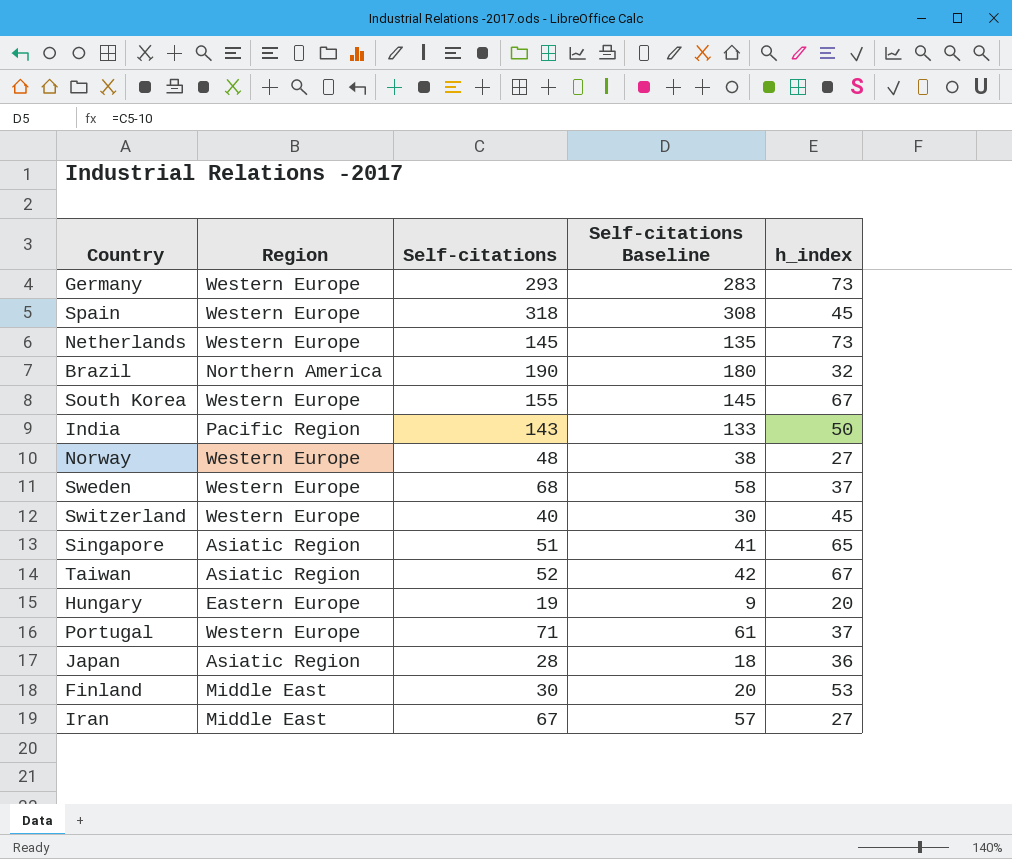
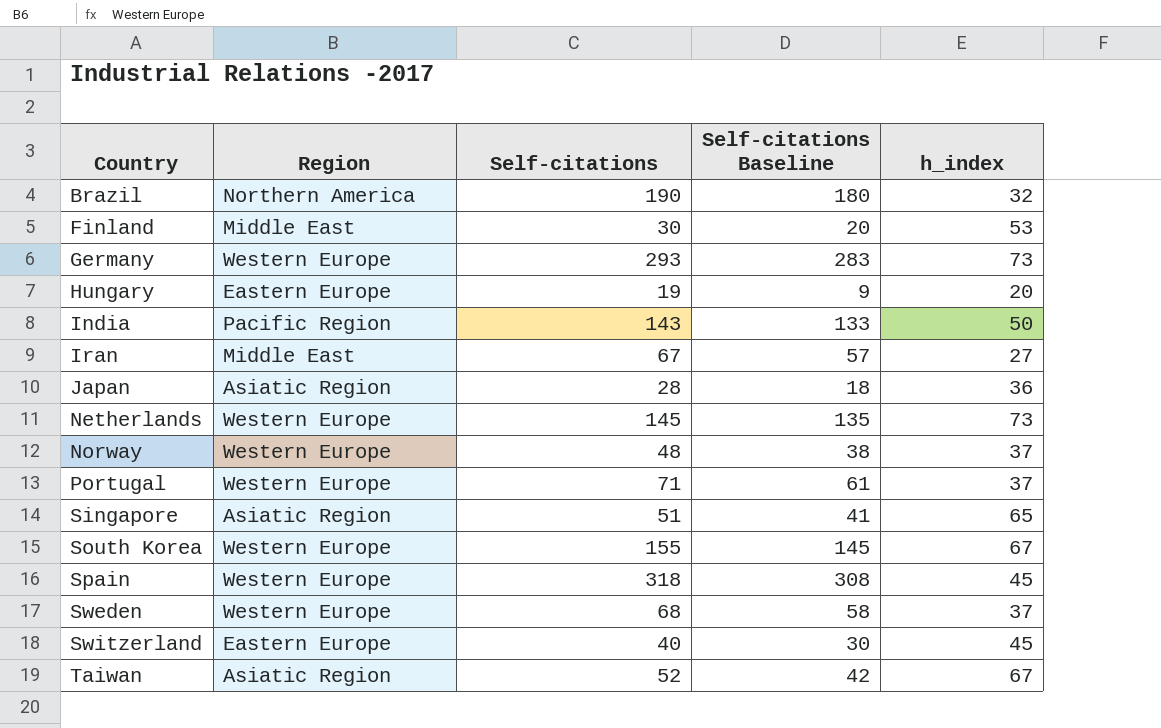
row order: none -> Country ascending
Norway | h_index: 27 -> 37
Switzerland | Region: Western Europe -> Eastern Europe

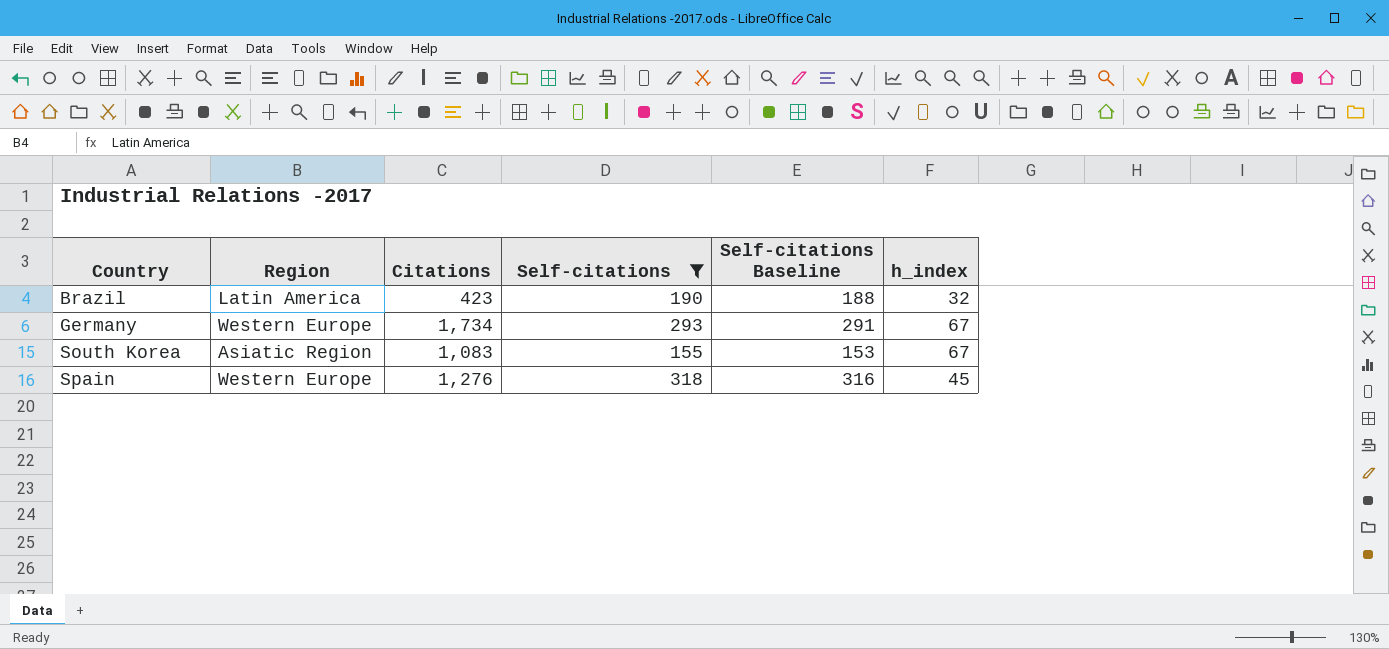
filter: none -> Self-citations >= 155
column Citations | position: none -> 3
column Self-citations Baseline | formula: [Self-citations] - 10 -> [Self-citations] - 2
Brazil | Region: Northern America -> Latin America
Germany | h_index: 73 -> 67
South Korea | Region: Western Europe -> Asiatic Region

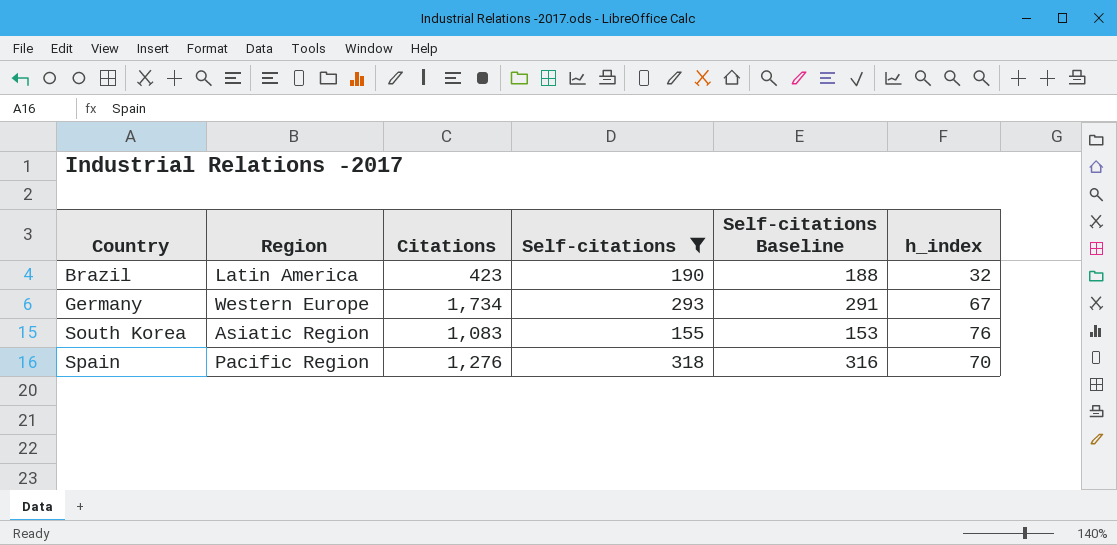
South Korea | h_index: 67 -> 76
Spain | Region: Western Europe -> Pacific Region
Spain | h_index: 45 -> 70

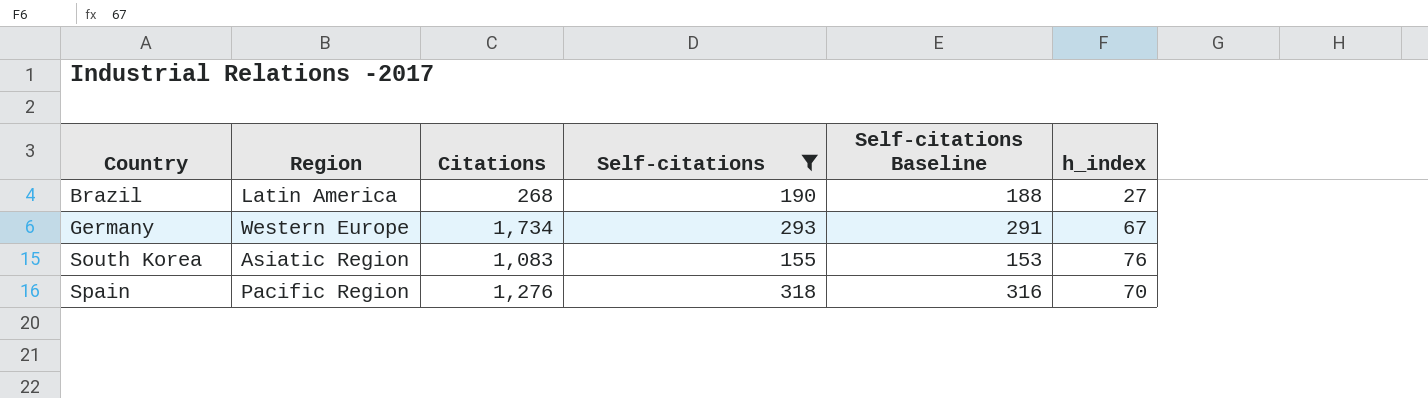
Brazil | Citations: 423 -> 268
Brazil | h_index: 32 -> 27

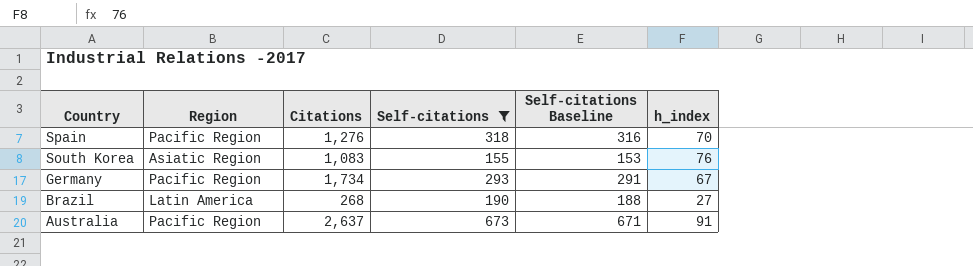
row order: Country ascending -> Country descending
Germany | Region: Western Europe -> Pacific Region
row Australia: none -> Pacific Region | 2,637 | 673 | 671 | 91

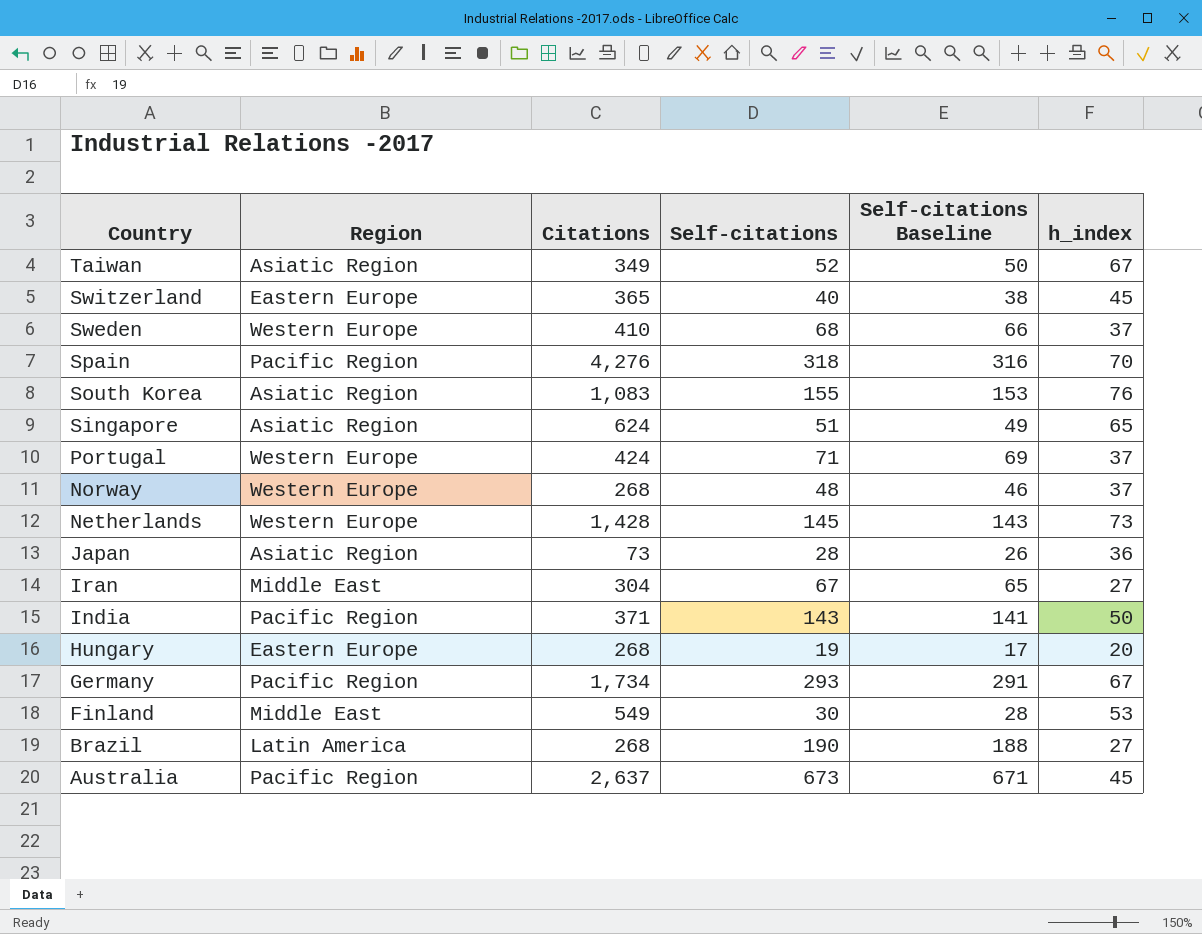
filter: Self-citations >= 155 -> none
Spain | Citations: 1,276 -> 4,276
Australia | h_index: 91 -> 45

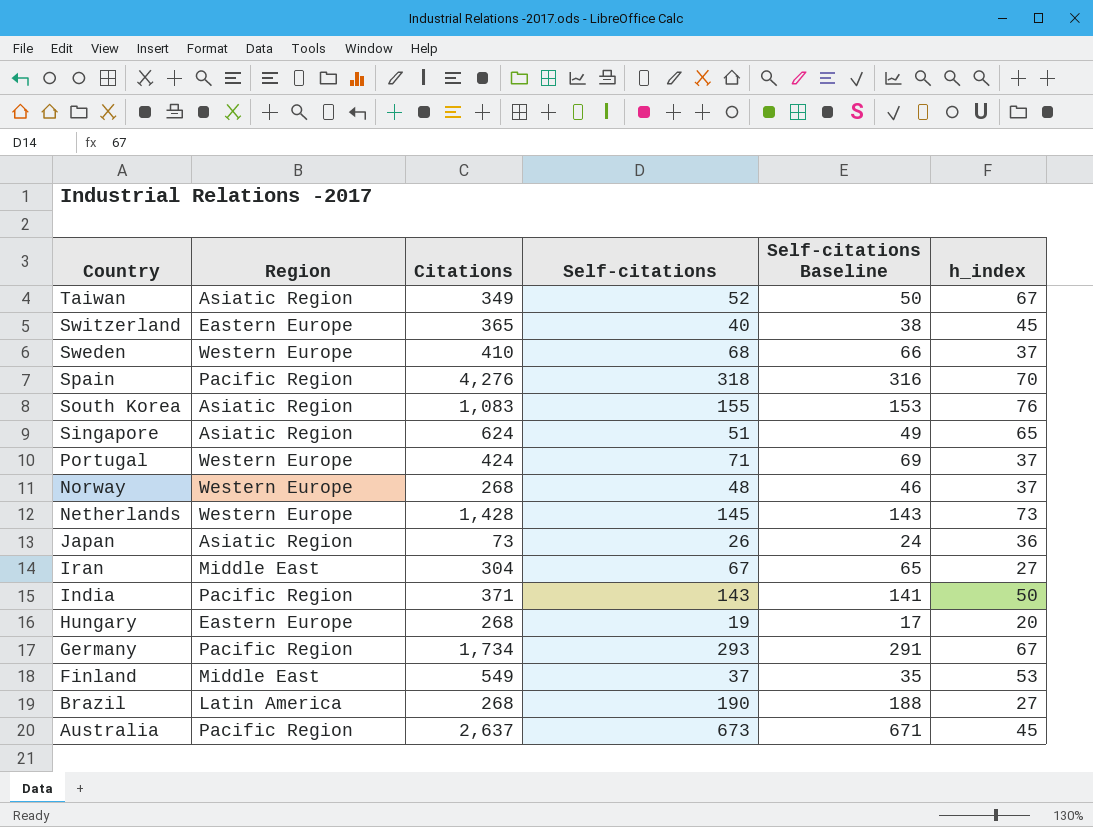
Japan | Self-citations: 28 -> 26
Japan | Self-citations Baseline: 26 -> 24
Finland | Self-citations: 30 -> 37
Finland | Self-citations Baseline: 28 -> 35

